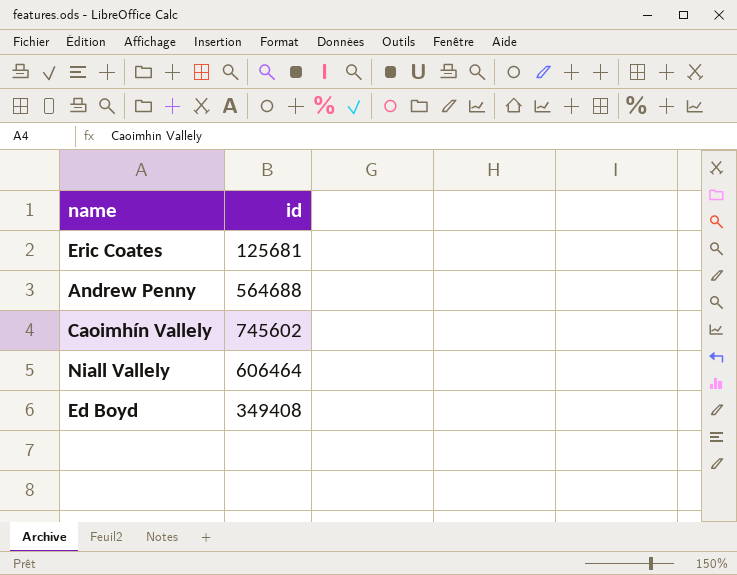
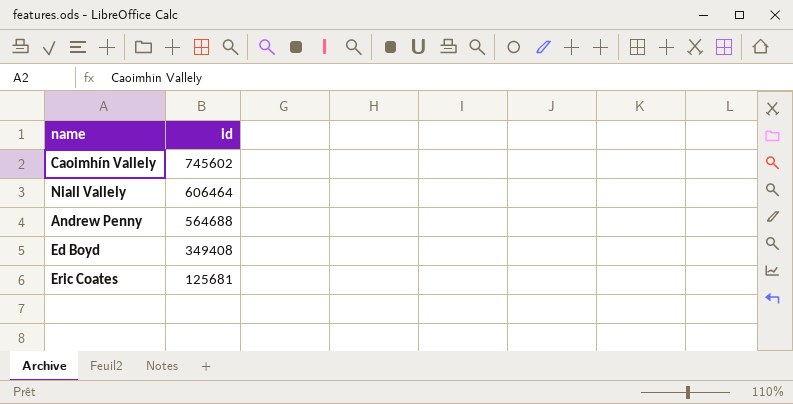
row order: none -> id descending

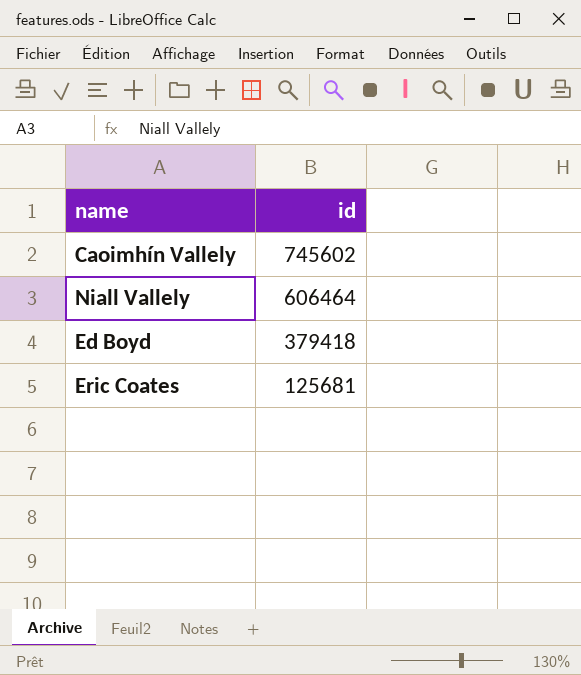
row Andrew Penny: 564688 -> none
Ed Boyd | id: 349408 -> 379418

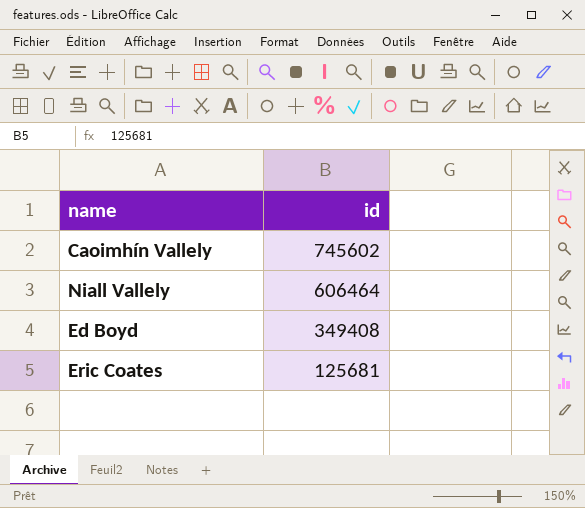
Ed Boyd | id: 379418 -> 349408

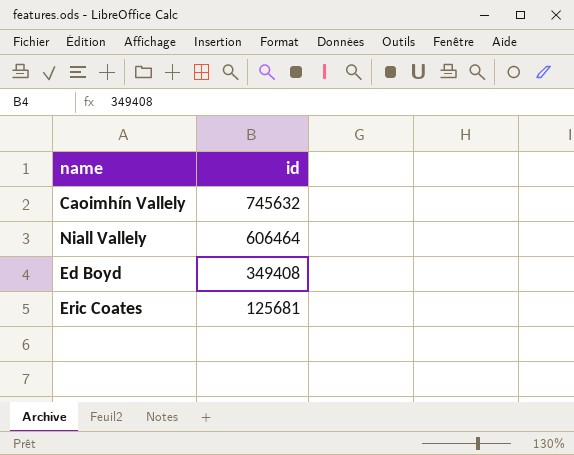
Caoimhín Vallely | id: 745602 -> 745632

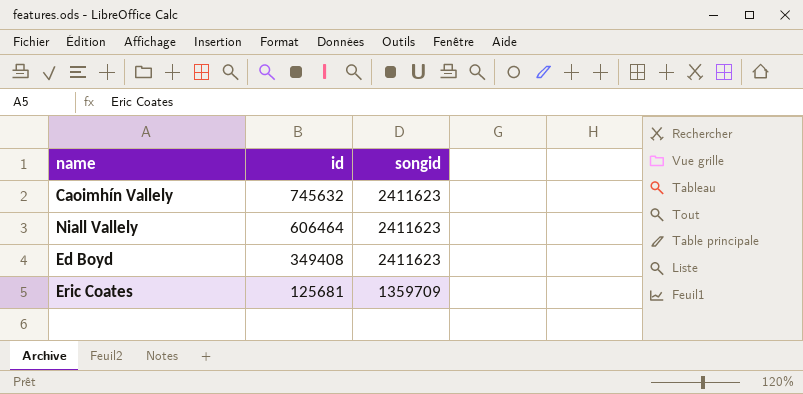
column songid | position: none -> 3

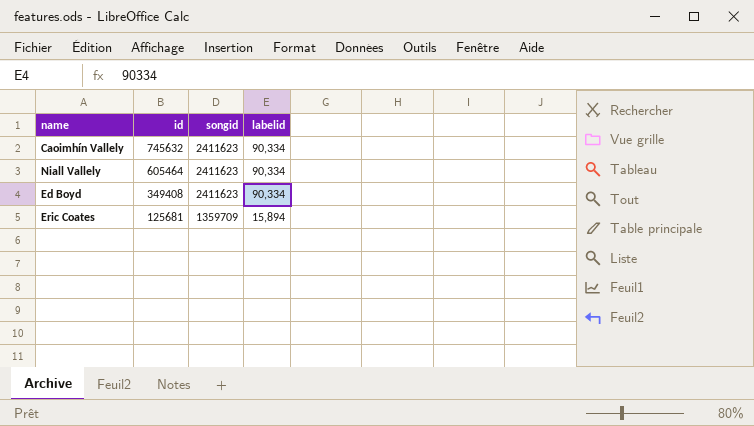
column labelid | position: none -> 4
Niall Vallely | id: 606464 -> 605464

